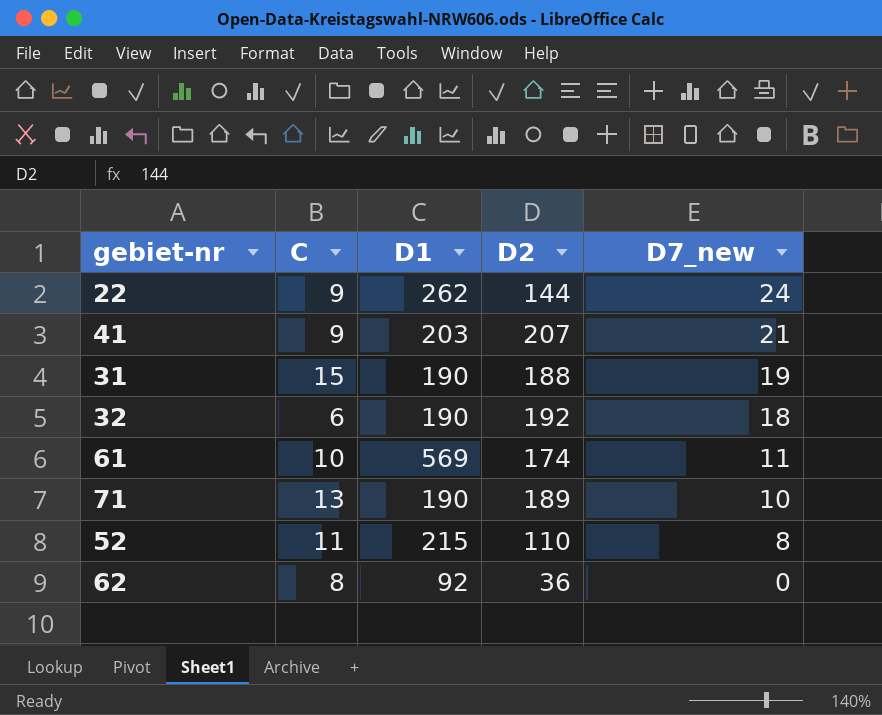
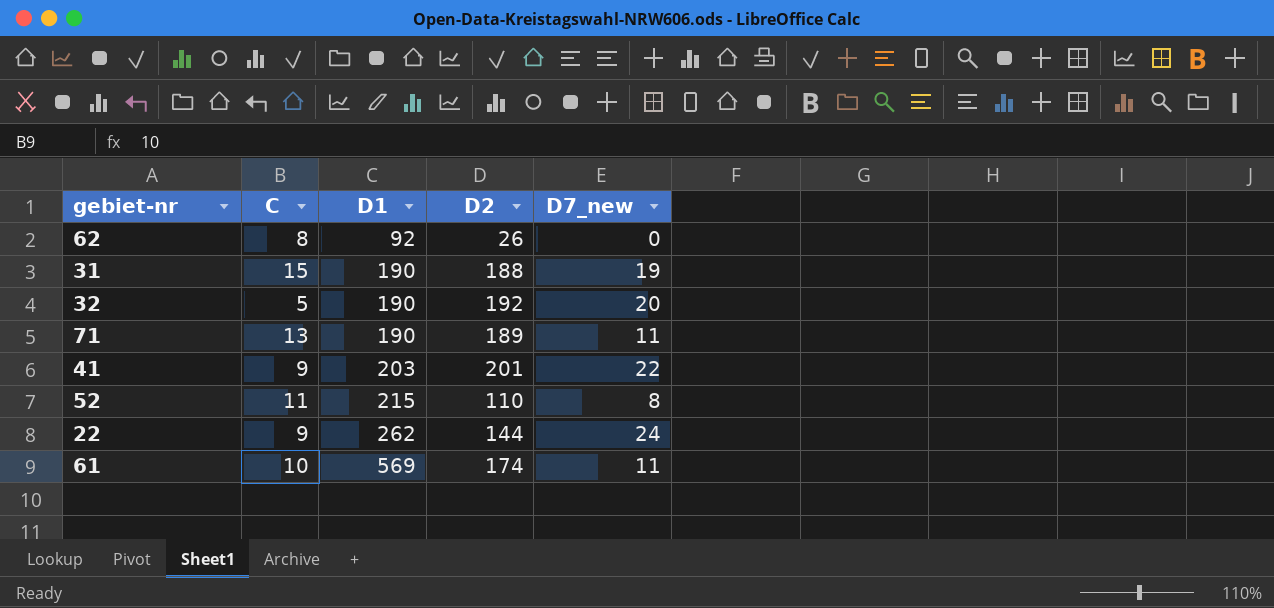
row order: D7_new descending -> D1 ascending
62 | D2: 36 -> 26
32 | C: 6 -> 5
32 | D7_new: 18 -> 20
71 | D7_new: 10 -> 11
41 | D2: 207 -> 201
41 | D7_new: 21 -> 22

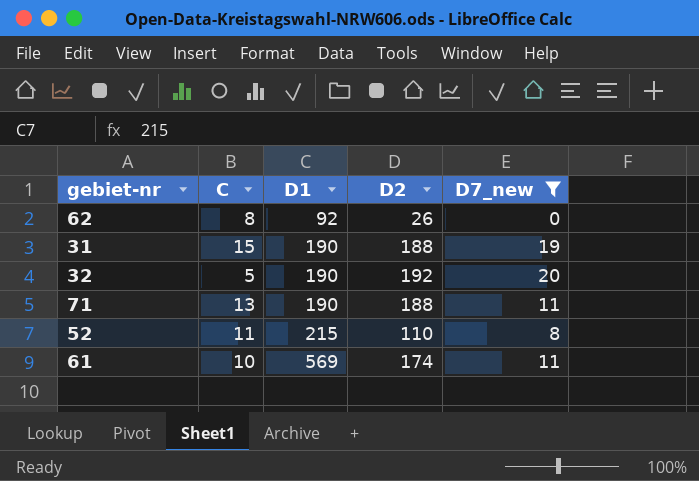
filter: none -> D7_new <= 20
71 | D2: 189 -> 188

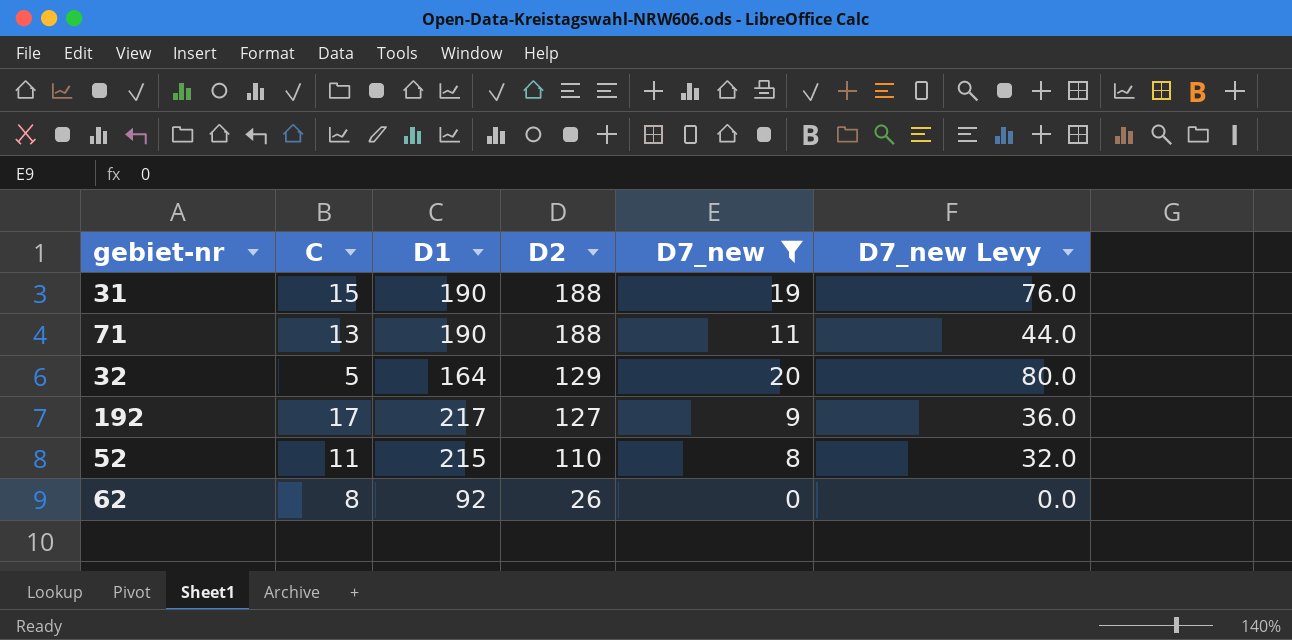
row order: D1 ascending -> D2 descending
column D7_new Levy | formula: none -> [D7_new] * 4
row 61: 10 | 569 | 174 | 11 -> none
32 | D1: 190 -> 164
32 | D2: 192 -> 129
row 192: none -> 17 | 217 | 127 | 9 | 36.0

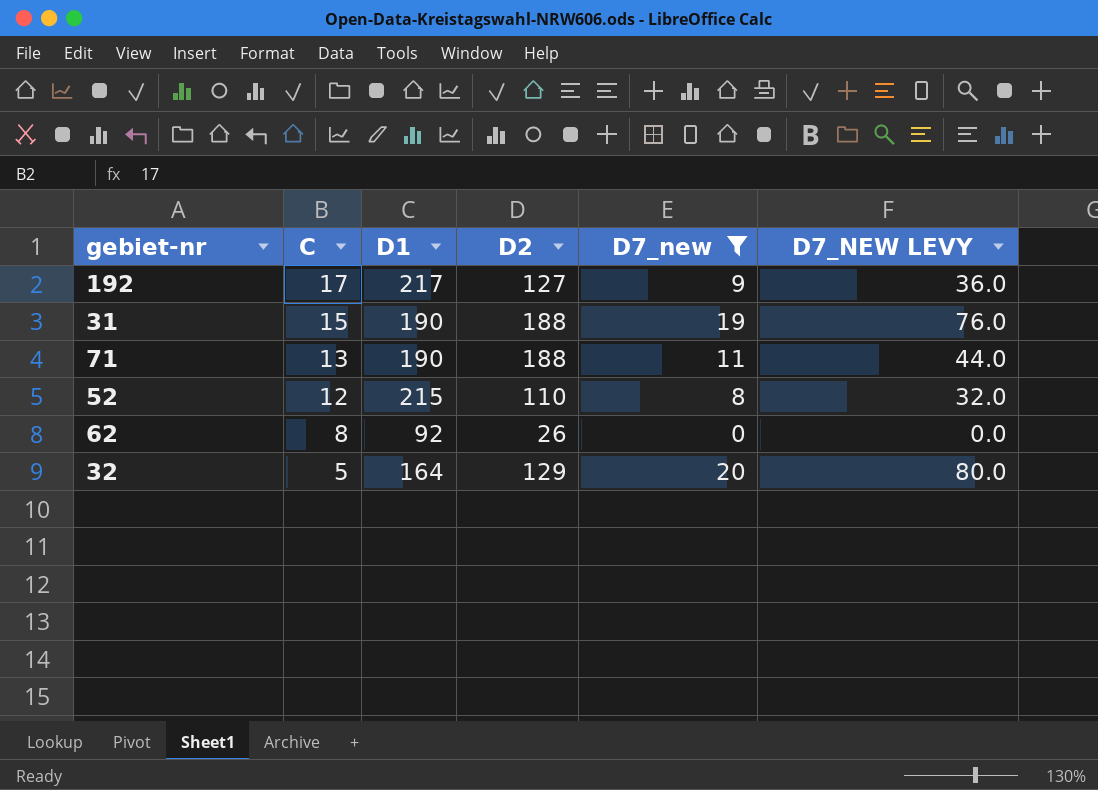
row order: D2 descending -> C descending
column name: D7_new Levy -> D7_NEW LEVY
52 | C: 11 -> 12

